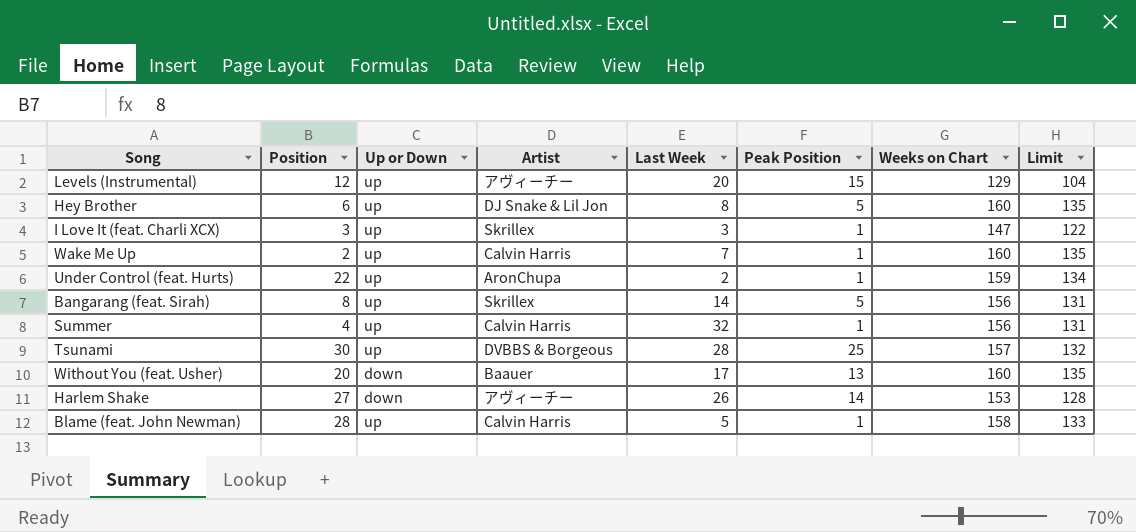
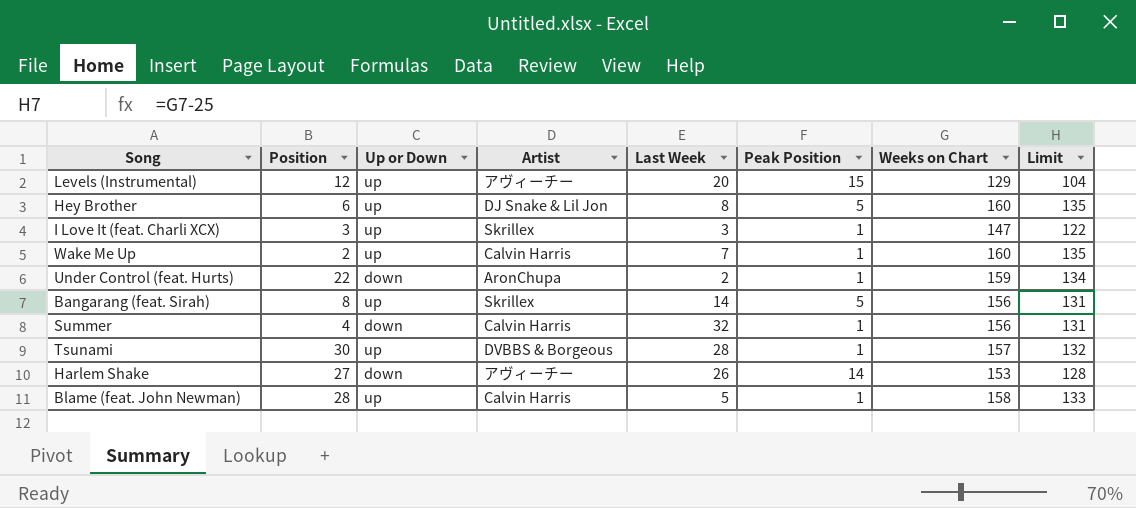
row Without You (feat. Usher): 20 | down | Baauer | 17 | 13 | 160 | 135 -> none
Under Control (feat. Hurts) | Up or Down: up -> down
Summer | Up or Down: up -> down
Tsunami | Peak Position: 25 -> 1

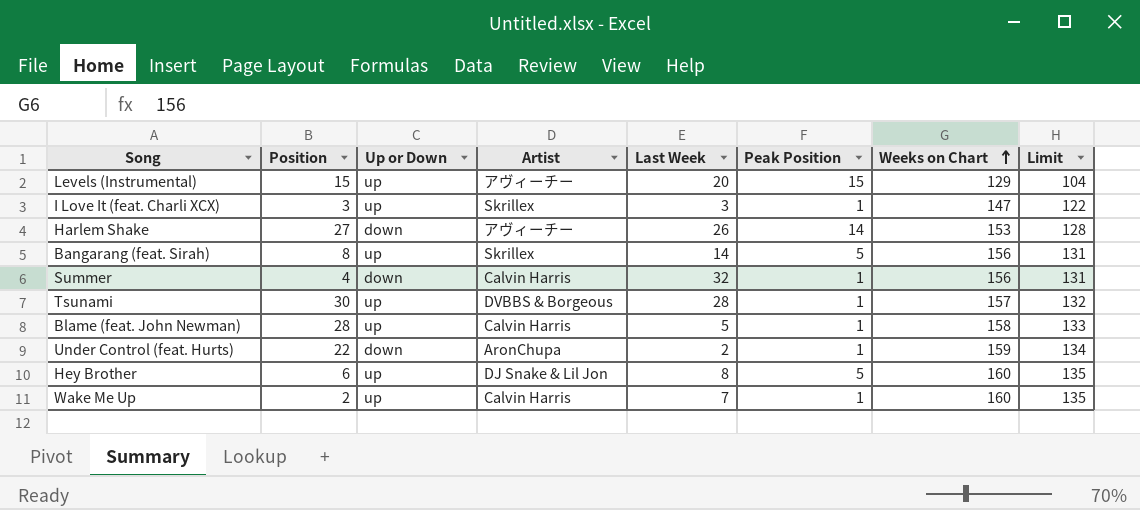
row order: none -> Weeks on Chart ascending
Levels (Instrumental) | Position: 12 -> 15

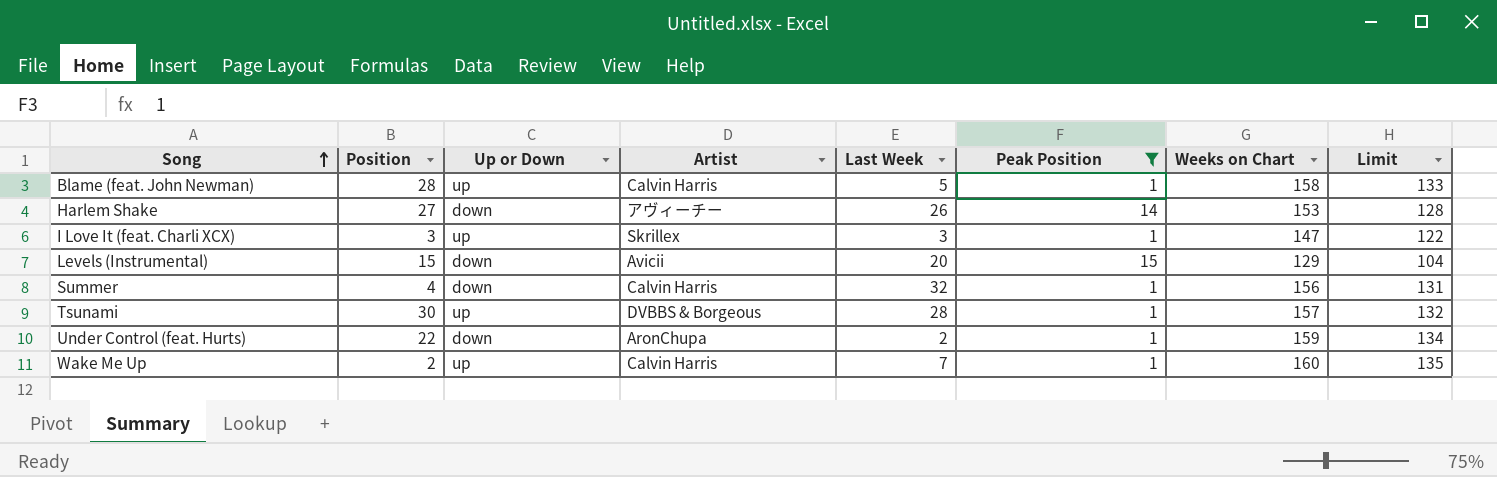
filter: none -> Peak Position != 5
row order: Weeks on Chart ascending -> Song ascending
Levels (Instrumental) | Up or Down: up -> down
Levels (Instrumental) | Artist: アヴィーチー -> Avicii

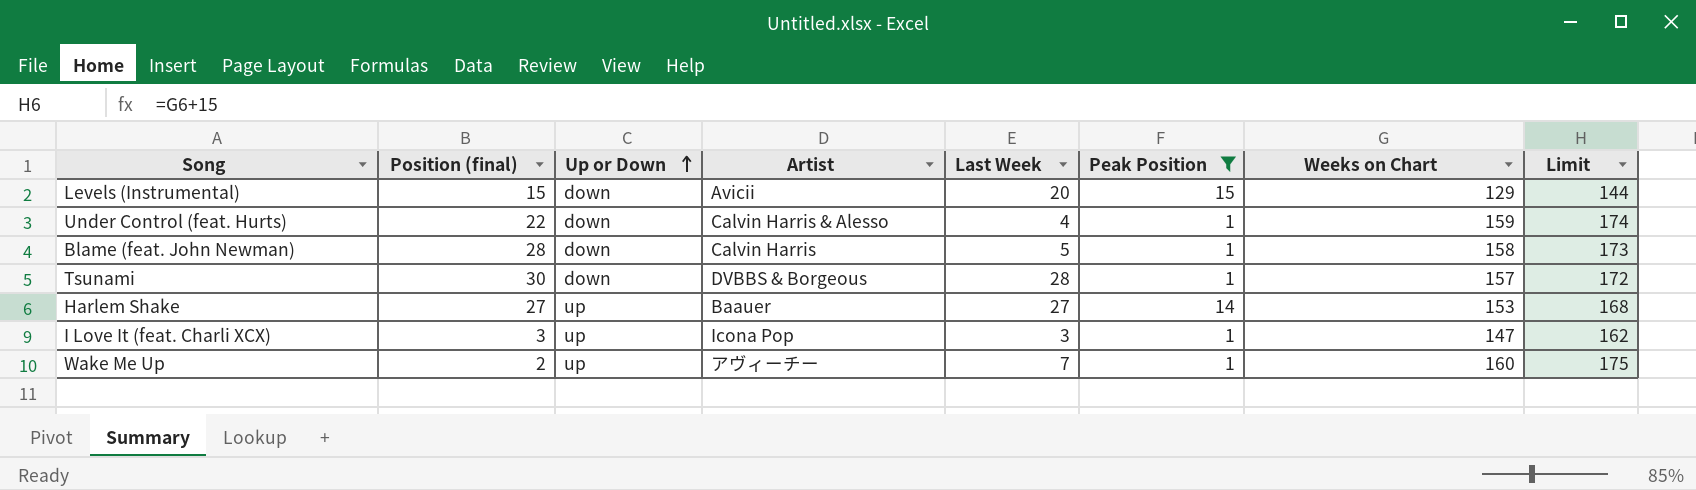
row order: Song ascending -> Up or Down ascending
column name: Position -> Position (final)
column Limit | formula: [Weeks on Chart] - 25 -> [Weeks on Chart] + 15
row Summer: 4 | down | Calvin Harris | 32 | 1 | 156 | 131 -> none
Under Control (feat. Hurts) | Artist: AronChupa -> Calvin Harris & Alesso
Under Control (feat. Hurts) | Last Week: 2 -> 4
Blame (feat. John Newman) | Up or Down: up -> down
Tsunami | Up or Down: up -> down
Harlem Shake | Up or Down: down -> up
Harlem Shake | Artist: アヴィーチー -> Baauer
Harlem Shake | Last Week: 26 -> 27
I Love It (feat. Charli XCX) | Artist: Skrillex -> Icona Pop
Wake Me Up | Artist: Calvin Harris -> アヴィーチー

